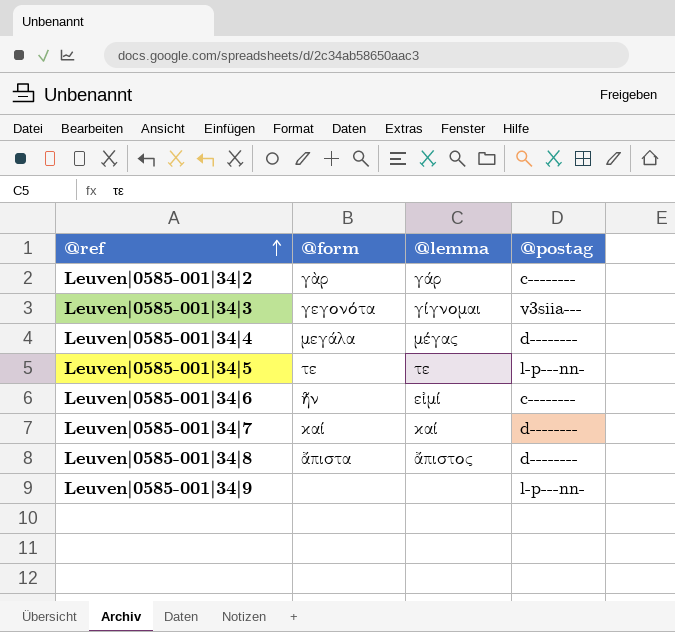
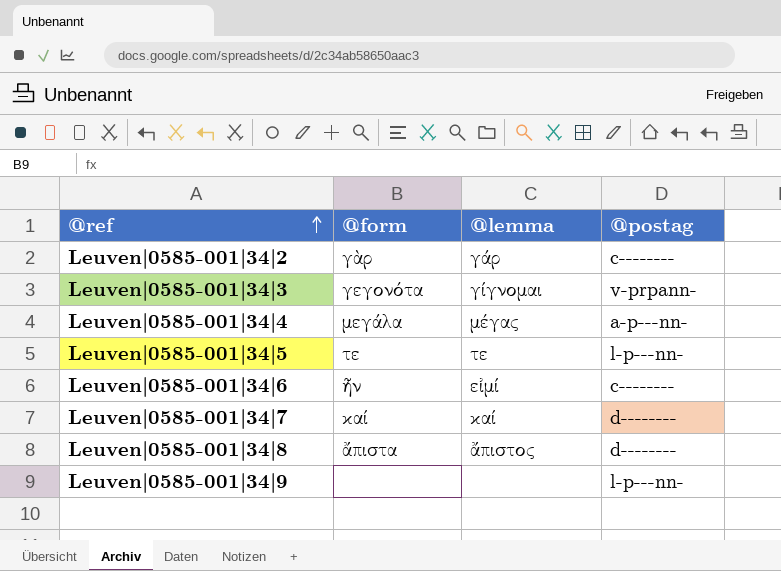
Leuven|0585-001|34|3 | @postag: v3siia--- -> v-prpann-
Leuven|0585-001|34|4 | @postag: d-------- -> a-p---nn-

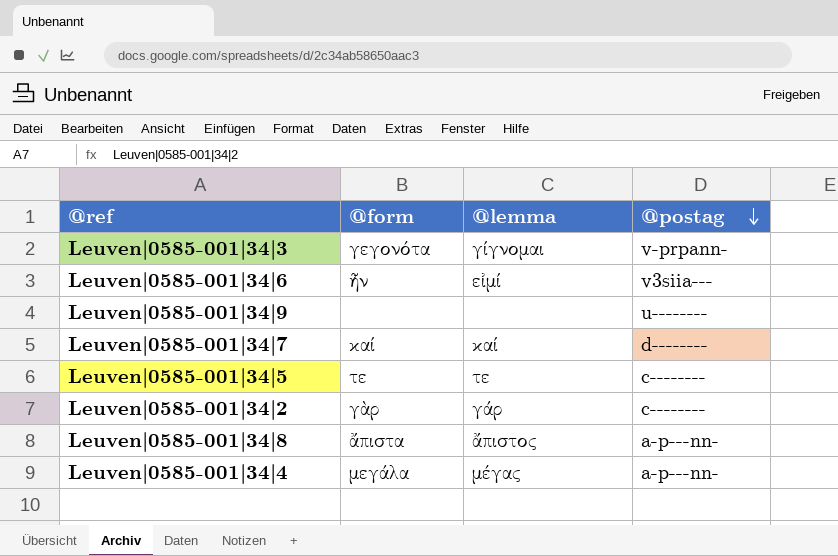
row order: @ref ascending -> @postag descending
Leuven|0585-001|34|6 | @postag: c-------- -> v3siia---
Leuven|0585-001|34|9 | @postag: l-p---nn- -> u--------
Leuven|0585-001|34|5 | @postag: l-p---nn- -> c--------
Leuven|0585-001|34|8 | @postag: d-------- -> a-p---nn-

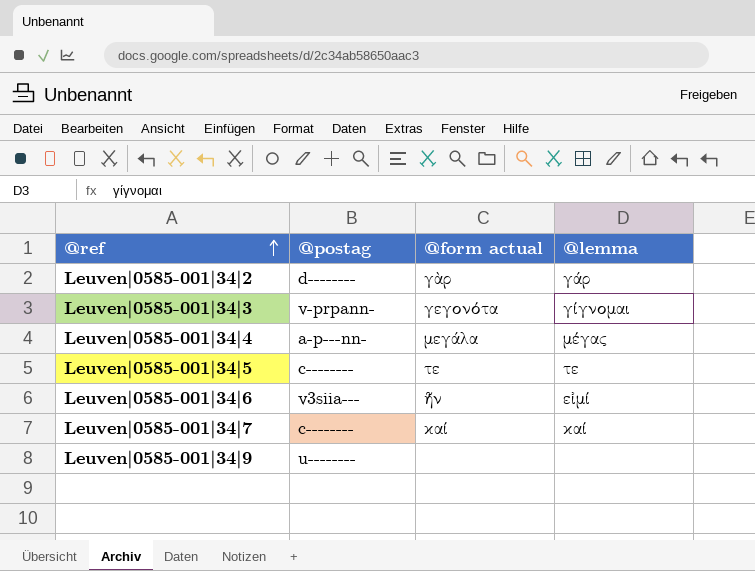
row order: @postag descending -> @ref ascending
column @postag | position: 4 -> 2
column name: @form -> @form actual
row Leuven|0585-001|34|8: ἄπιστα | ἄπιστος | a-p---nn- -> none
Leuven|0585-001|34|2 | @postag: c-------- -> d--------
Leuven|0585-001|34|7 | @postag: d-------- -> c--------

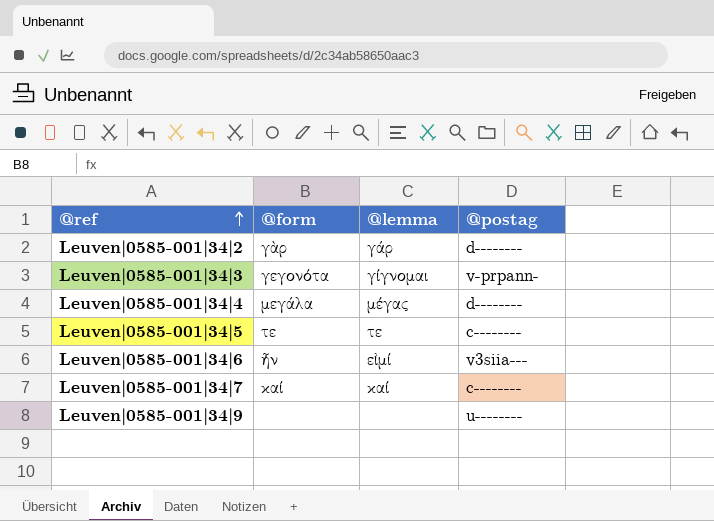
column name: @form actual -> @form
column @postag | position: 2 -> 4
Leuven|0585-001|34|4 | @postag: a-p---nn- -> d--------

